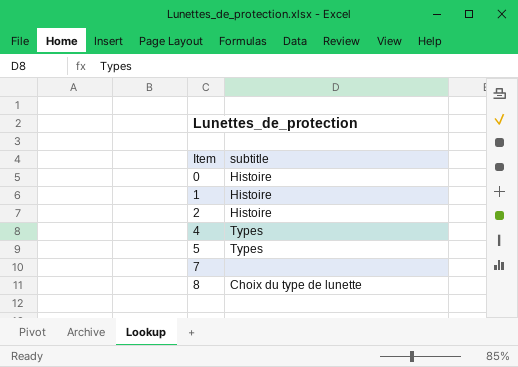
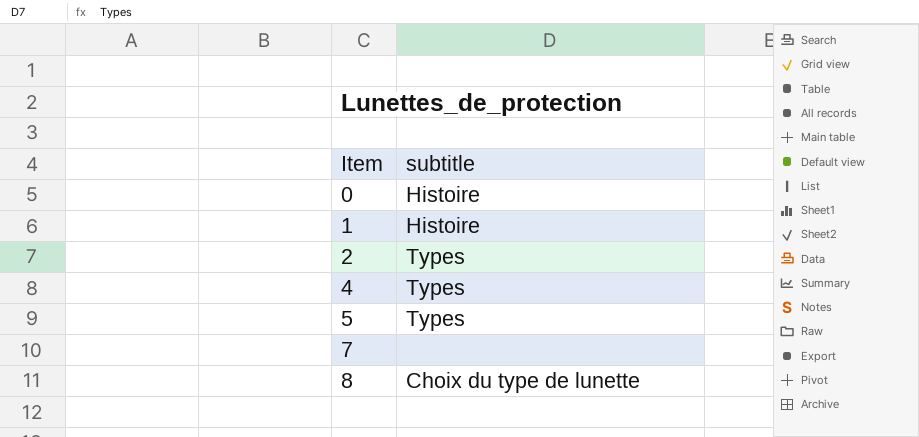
2 | subtitle: Histoire -> Types

